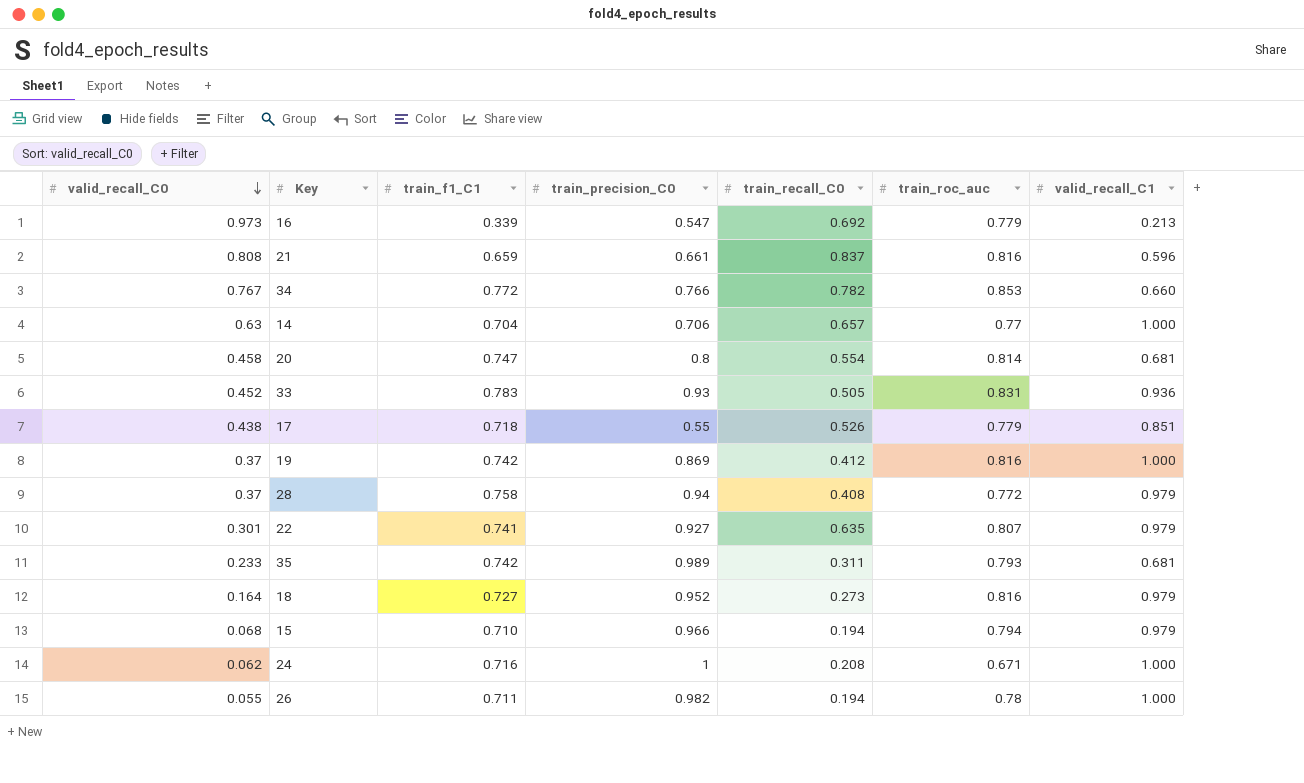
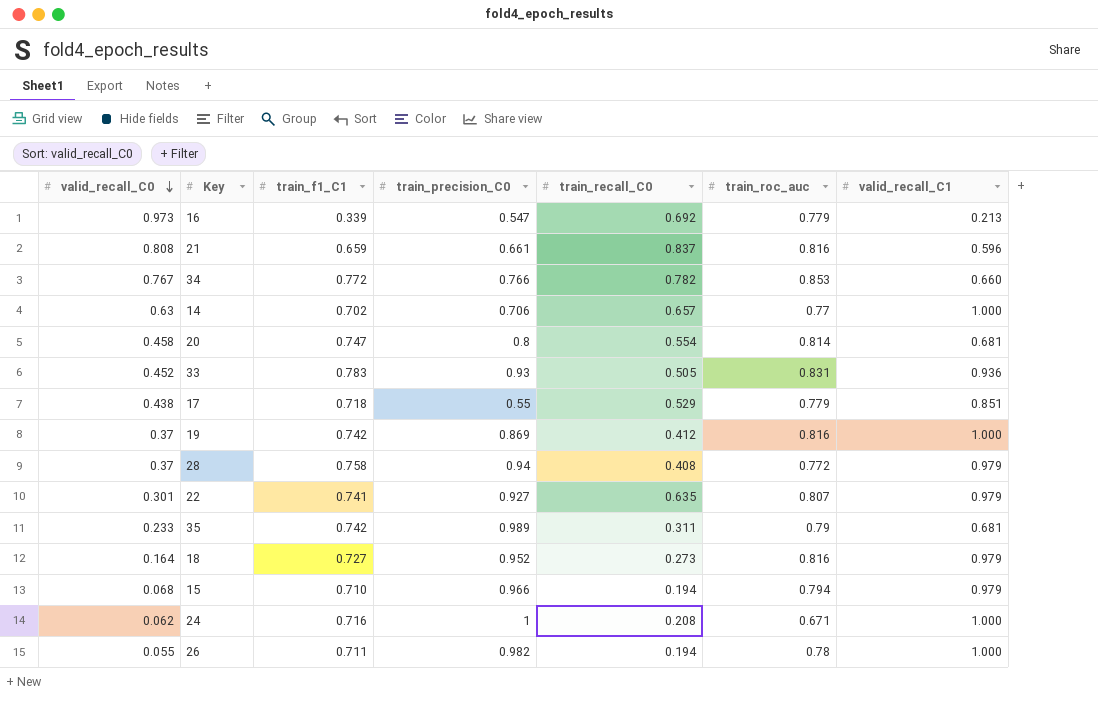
14 | train_f1_C1: 0.704 -> 0.702
17 | train_recall_C0: 0.526 -> 0.529
35 | train_roc_auc: 0.793 -> 0.79

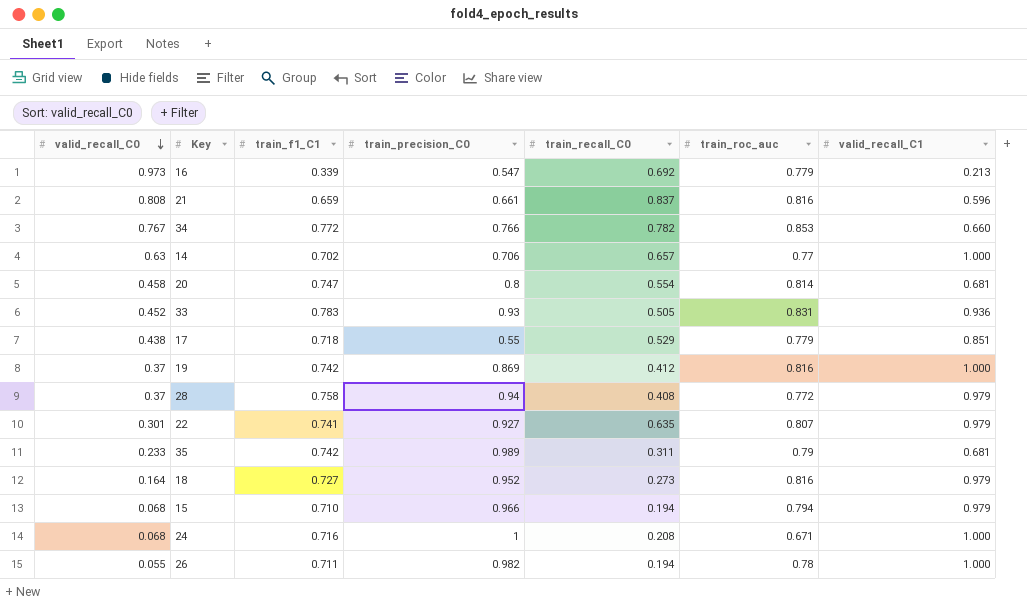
24 | valid_recall_C0: 0.062 -> 0.068

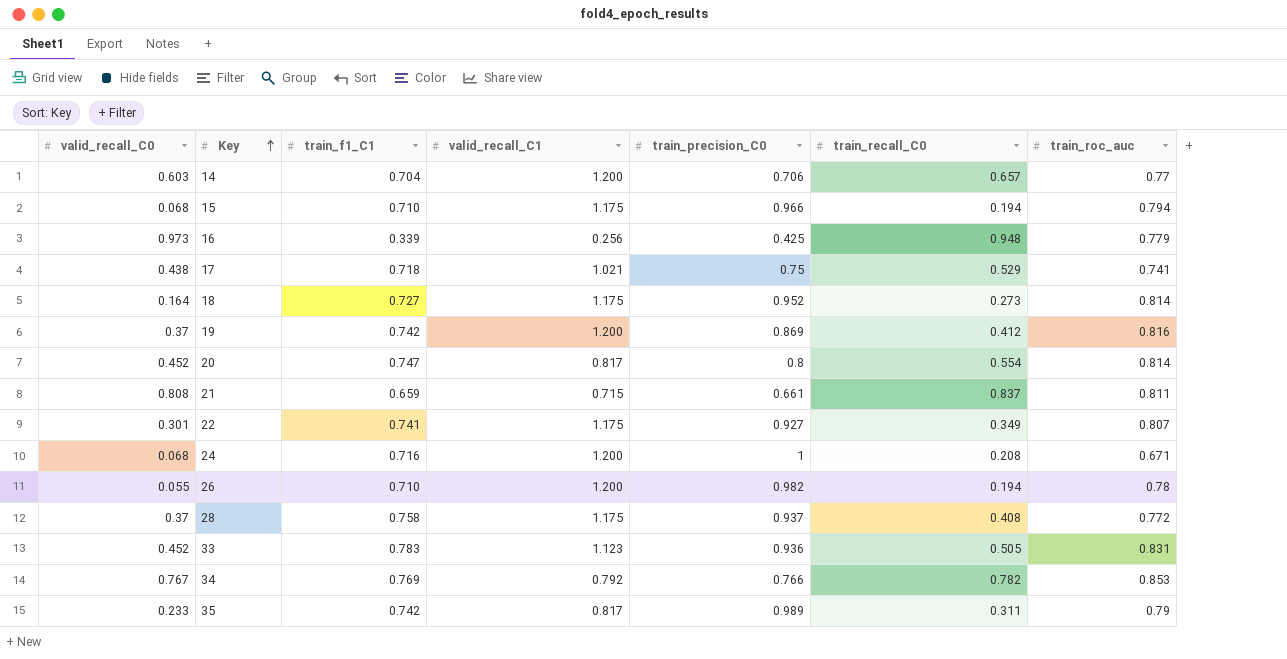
row order: valid_recall_C0 descending -> Key ascending
column valid_recall_C1 | position: 7 -> 4
14 | valid_recall_C0: 0.63 -> 0.603
14 | train_f1_C1: 0.702 -> 0.704
14 | valid_recall_C1: 1.000 -> 1.200
15 | valid_recall_C1: 0.979 -> 1.175
16 | valid_recall_C1: 0.213 -> 0.256
16 | train_precision_C0: 0.547 -> 0.425
16 | train_recall_C0: 0.692 -> 0.948
17 | valid_recall_C1: 0.851 -> 1.021
17 | train_precision_C0: 0.55 -> 0.75
17 | train_roc_auc: 0.779 -> 0.741
18 | valid_recall_C1: 0.979 -> 1.175
18 | train_roc_auc: 0.816 -> 0.814
19 | valid_recall_C1: 1.000 -> 1.200
20 | valid_recall_C0: 0.458 -> 0.452
20 | valid_recall_C1: 0.681 -> 0.817
21 | valid_recall_C1: 0.596 -> 0.715
21 | train_roc_auc: 0.816 -> 0.811
22 | valid_recall_C1: 0.979 -> 1.175
22 | train_recall_C0: 0.635 -> 0.349
24 | valid_recall_C1: 1.000 -> 1.200
26 | train_f1_C1: 0.711 -> 0.710
26 | valid_recall_C1: 1.000 -> 1.200
28 | valid_recall_C1: 0.979 -> 1.175
28 | train_precision_C0: 0.94 -> 0.937
33 | valid_recall_C1: 0.936 -> 1.123
33 | train_precision_C0: 0.93 -> 0.936
34 | train_f1_C1: 0.772 -> 0.769
34 | valid_recall_C1: 0.660 -> 0.792
35 | valid_recall_C1: 0.681 -> 0.817

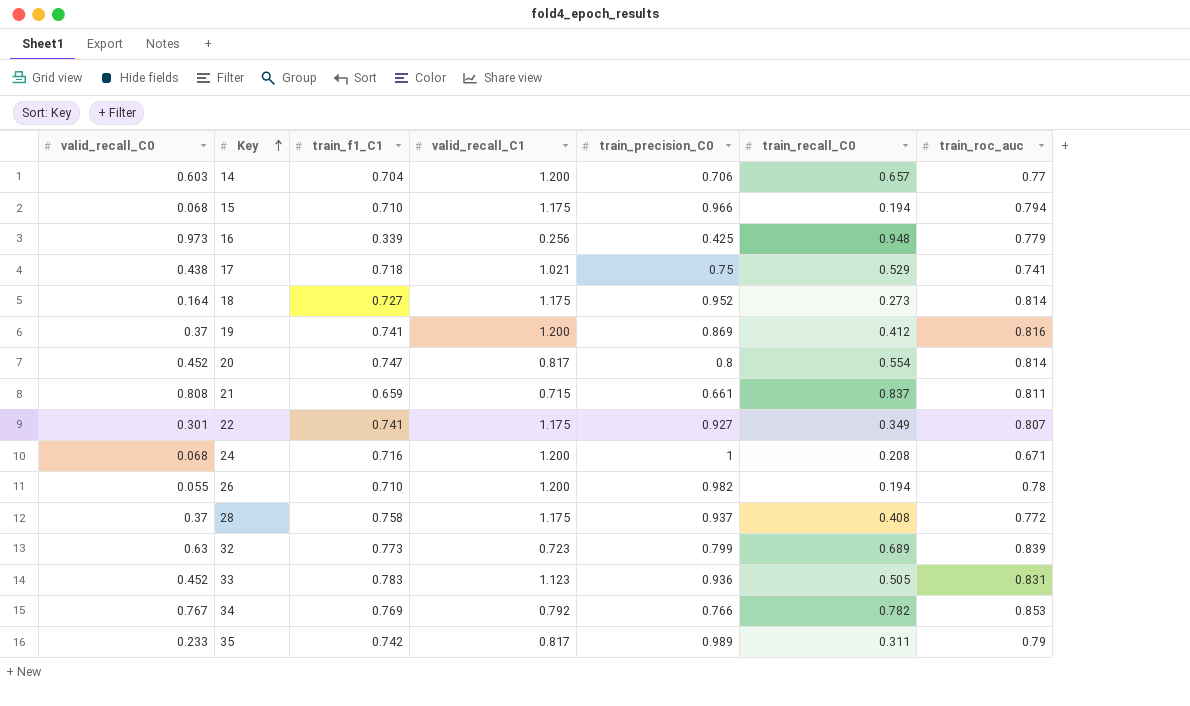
19 | train_f1_C1: 0.742 -> 0.741
row 32: none -> 0.63 | 0.773 | 0.723 | 0.799 | 0.689 | 0.839

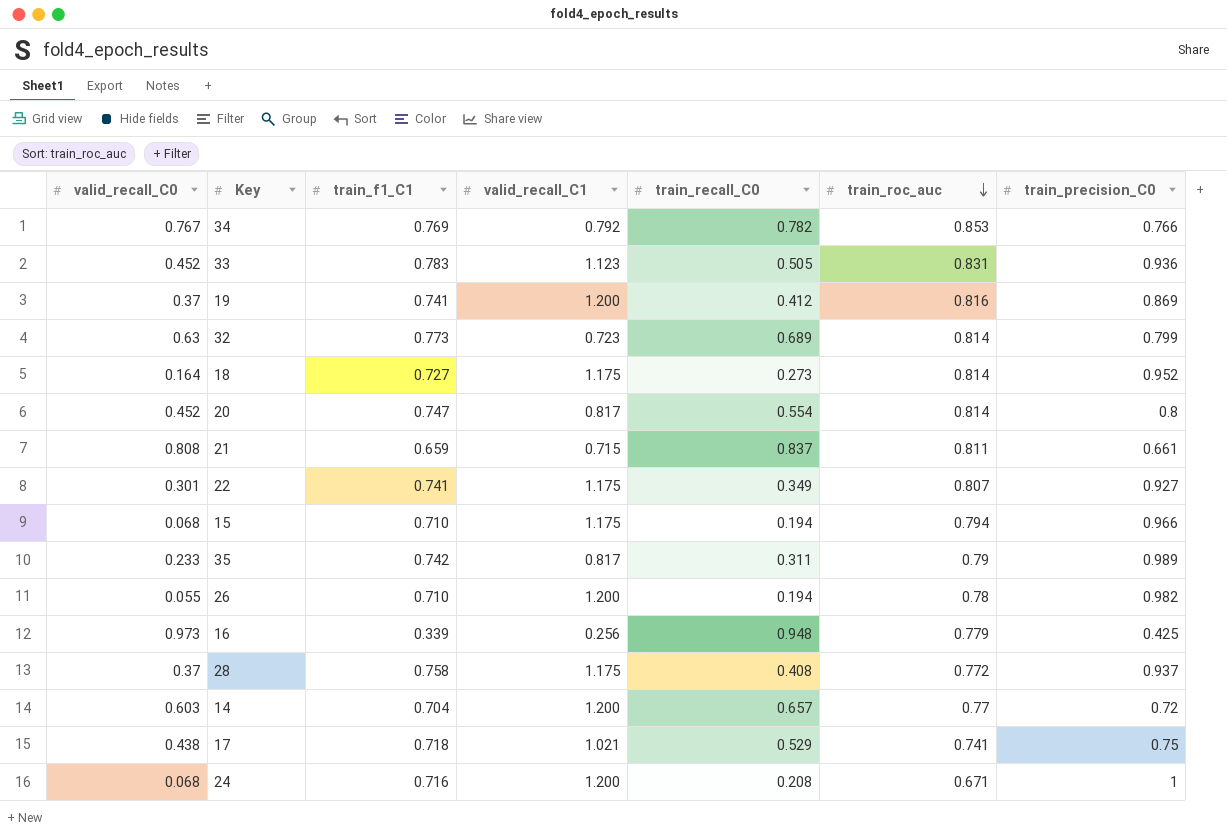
row order: Key ascending -> train_roc_auc descending
column train_precision_C0 | position: 5 -> 7
32 | train_roc_auc: 0.839 -> 0.814
14 | train_precision_C0: 0.706 -> 0.72

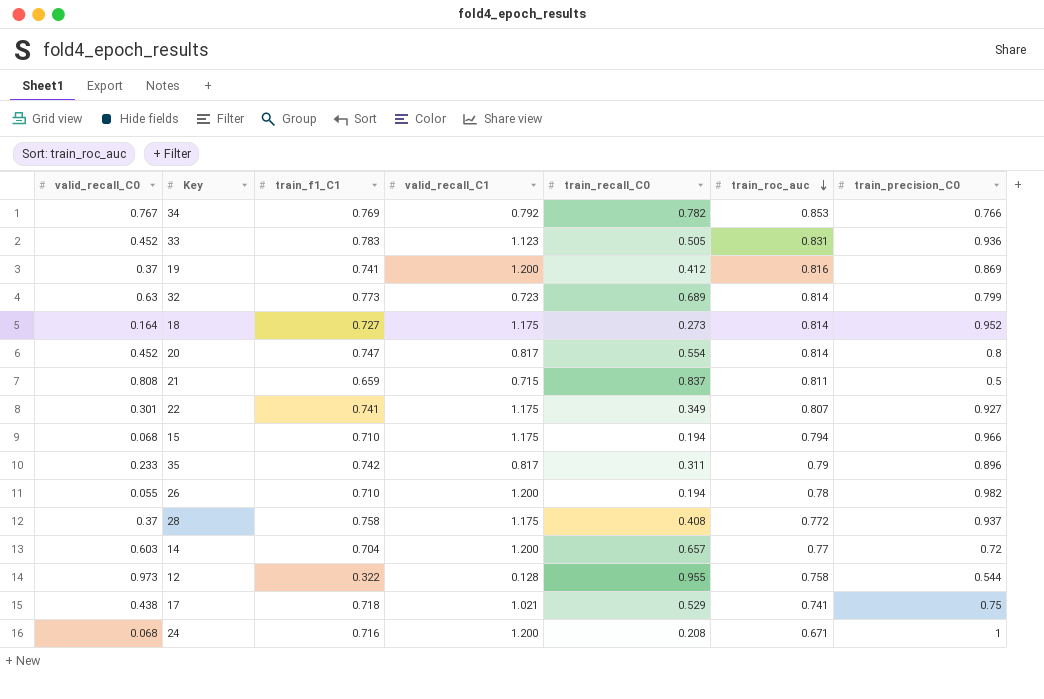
row 16: 0.973 | 0.339 | 0.256 | 0.948 | 0.779 | 0.425 -> none
21 | train_precision_C0: 0.661 -> 0.5
35 | train_precision_C0: 0.989 -> 0.896
row 12: none -> 0.973 | 0.322 | 0.128 | 0.955 | 0.758 | 0.544

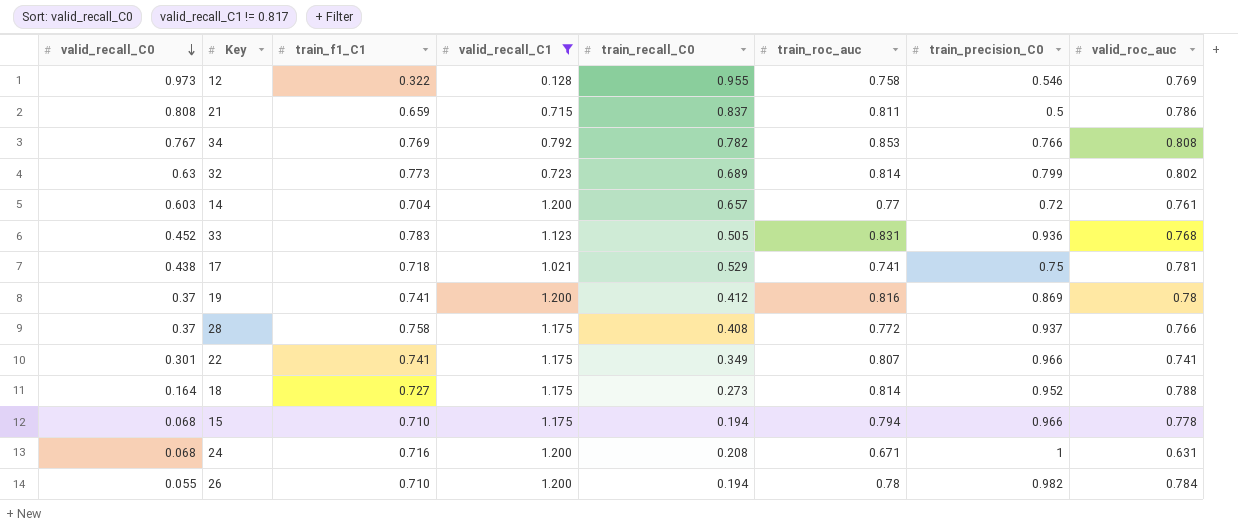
filter: none -> valid_recall_C1 != 0.817
row order: train_roc_auc descending -> valid_recall_C0 descending
column valid_roc_auc | position: none -> 8
12 | train_precision_C0: 0.544 -> 0.546
22 | train_precision_C0: 0.927 -> 0.966

